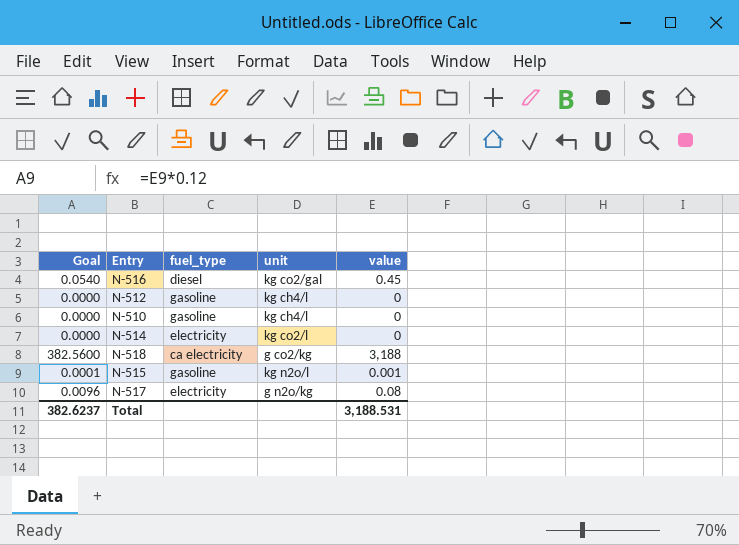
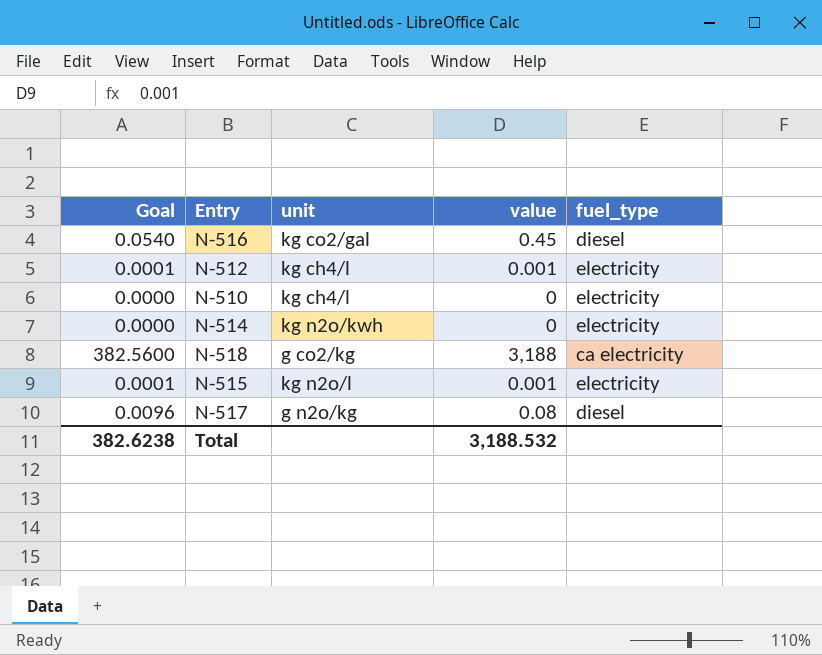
column fuel_type | position: 3 -> 5
N-512 | Goal: 0.0000 -> 0.0001
N-512 | value: 0 -> 0.001
N-512 | fuel_type: gasoline -> electricity
N-510 | fuel_type: gasoline -> electricity
N-514 | unit: kg co2/l -> kg n2o/kwh
N-515 | fuel_type: gasoline -> electricity
N-517 | fuel_type: electricity -> diesel
Total | Goal: 382.6237 -> 382.6238
Total | value: 3,188.531 -> 3,188.532

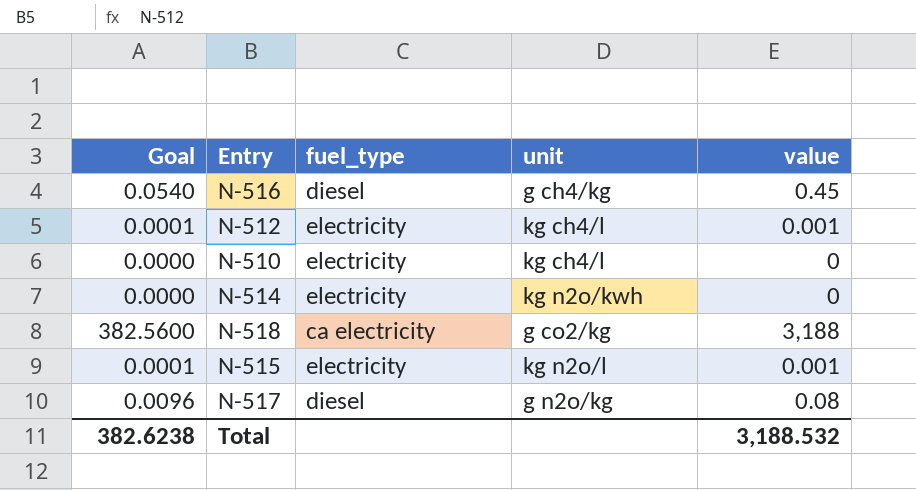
column fuel_type | position: 5 -> 3
N-516 | unit: kg co2/gal -> g ch4/kg

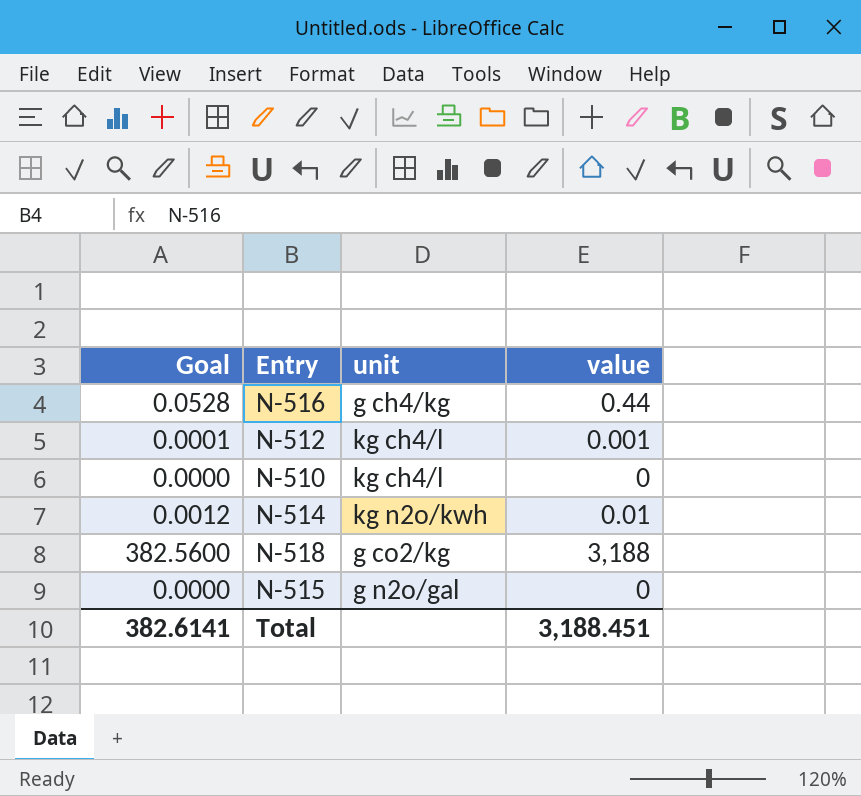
column fuel_type | position: 3 -> none
row N-517: 0.0096 | diesel | g n2o/kg | 0.08 -> none
N-516 | Goal: 0.0540 -> 0.0528
N-516 | value: 0.45 -> 0.44
N-514 | Goal: 0.0000 -> 0.0012
N-514 | value: 0 -> 0.01
N-515 | Goal: 0.0001 -> 0.0000
N-515 | unit: kg n2o/l -> g n2o/gal
N-515 | value: 0.001 -> 0
Total | Goal: 382.6238 -> 382.6141
Total | value: 3,188.532 -> 3,188.451

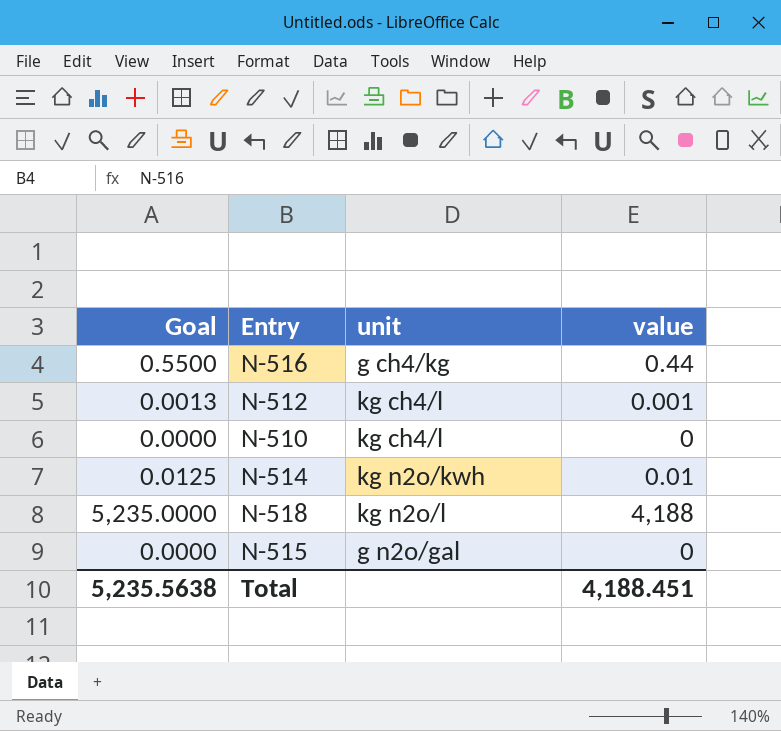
column Goal | formula: [value] * 0.12 -> [value] * 1.25
N-518 | unit: g co2/kg -> kg n2o/l
N-518 | value: 3,188 -> 4,188
Total | Goal: 382.6141 -> 5,235.5638
Total | value: 3,188.451 -> 4,188.451

